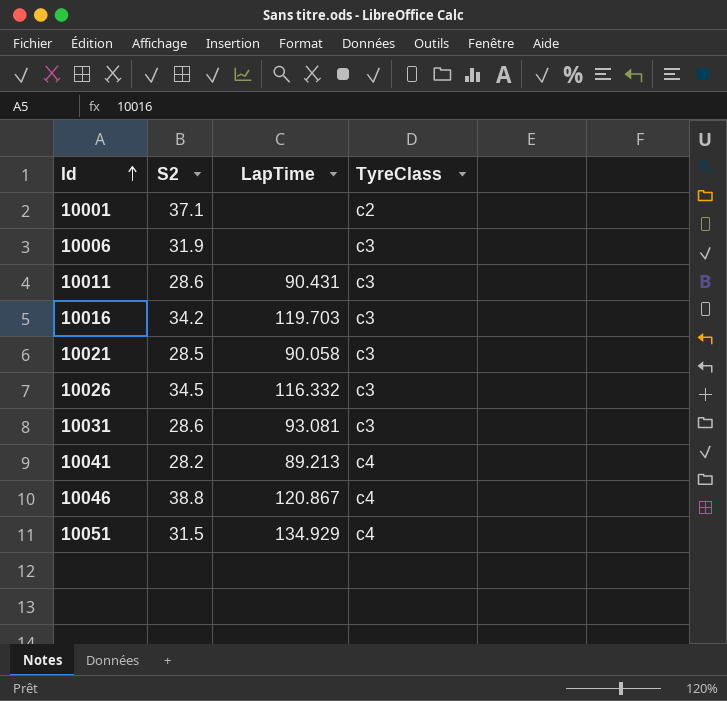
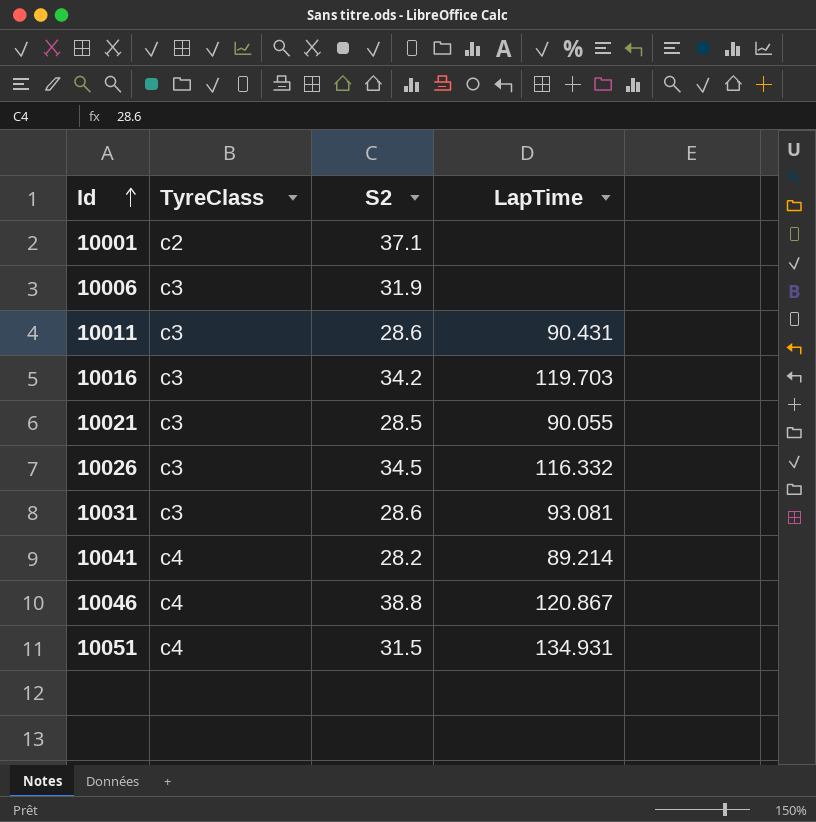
column TyreClass | position: 4 -> 2
10021 | LapTime: 90.058 -> 90.055
10041 | LapTime: 89.213 -> 89.214
10051 | LapTime: 134.929 -> 134.931

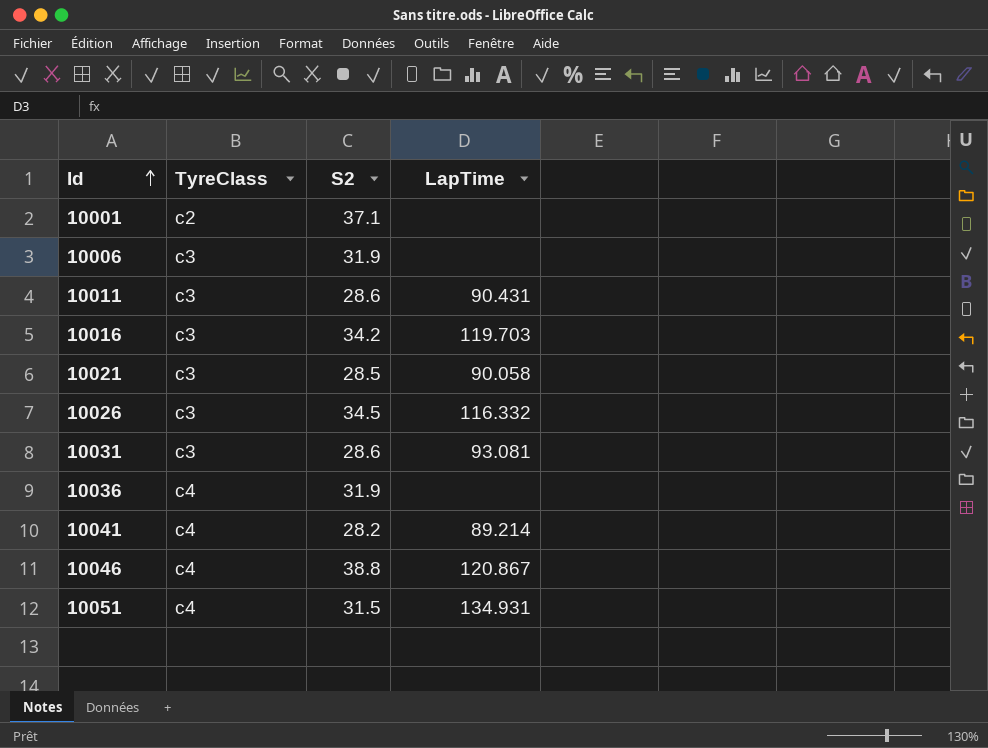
10021 | LapTime: 90.055 -> 90.058
row 10036: none -> c4 | 31.9 | none

